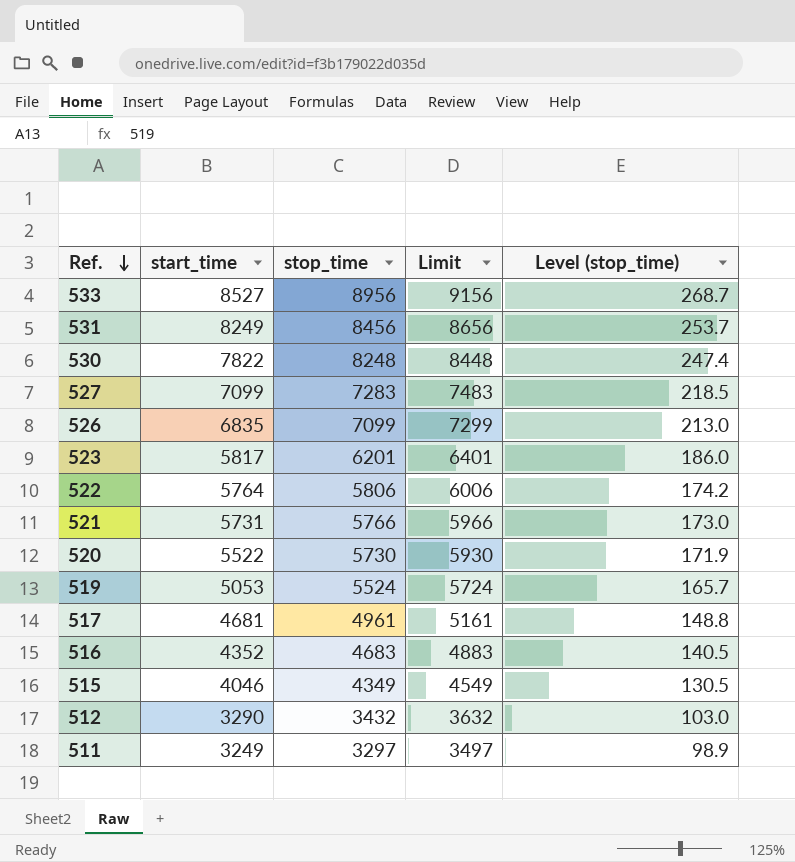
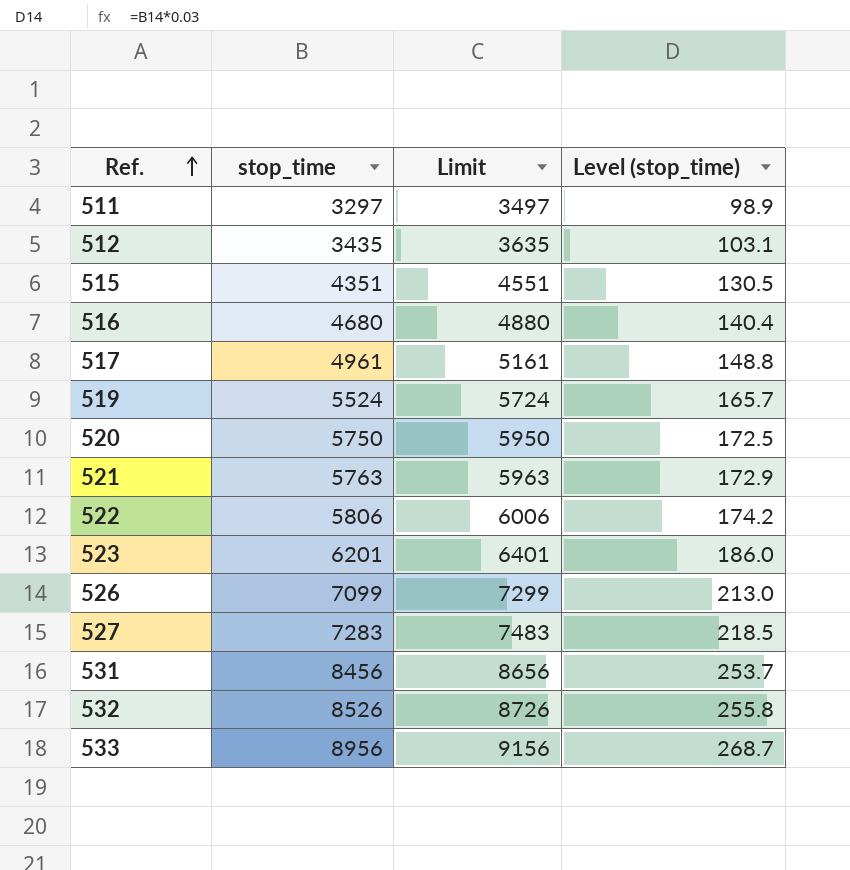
row order: Ref. descending -> Ref. ascending
column start_time | position: 2 -> none
row 530: 7822 | 8248 | 8448 | 247.4 -> none
512 | stop_time: 3432 -> 3435
512 | Limit: 3632 -> 3635
512 | Level (stop_time): 103.0 -> 103.1
515 | stop_time: 4349 -> 4351
515 | Limit: 4549 -> 4551
516 | stop_time: 4683 -> 4680
516 | Limit: 4883 -> 4880
516 | Level (stop_time): 140.5 -> 140.4
520 | stop_time: 5730 -> 5750
520 | Limit: 5930 -> 5950
520 | Level (stop_time): 171.9 -> 172.5
521 | stop_time: 5766 -> 5763
521 | Limit: 5966 -> 5963
521 | Level (stop_time): 173.0 -> 172.9
row 532: none -> 8526 | 8726 | 255.8

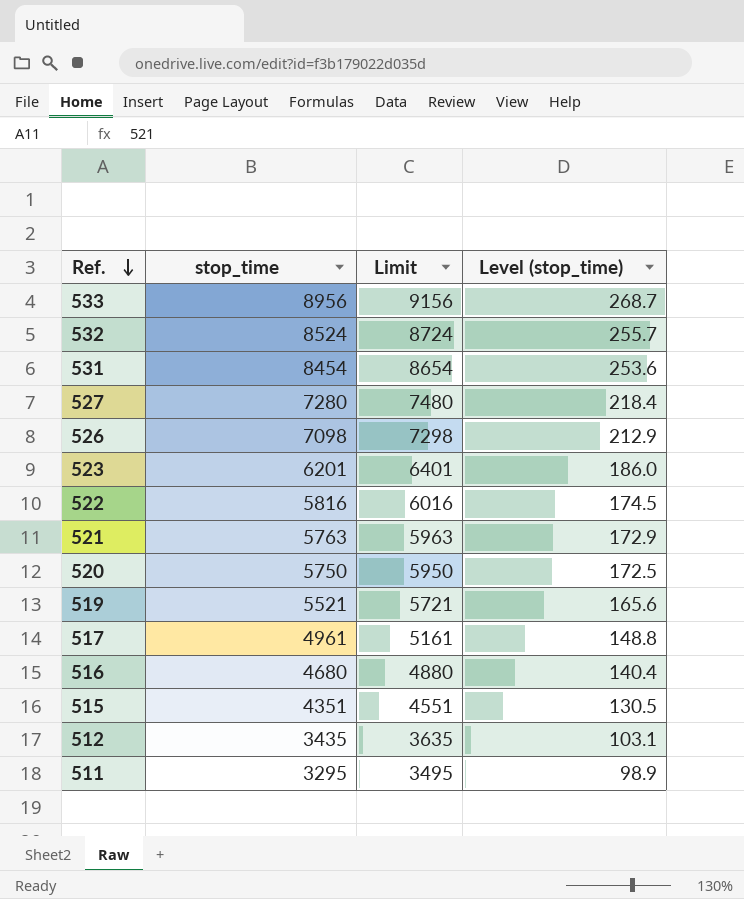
row order: Ref. ascending -> Ref. descending
532 | stop_time: 8526 -> 8524
532 | Limit: 8726 -> 8724
532 | Level (stop_time): 255.8 -> 255.7
531 | stop_time: 8456 -> 8454
531 | Limit: 8656 -> 8654
531 | Level (stop_time): 253.7 -> 253.6
527 | stop_time: 7283 -> 7280
527 | Limit: 7483 -> 7480
527 | Level (stop_time): 218.5 -> 218.4
526 | stop_time: 7099 -> 7098
526 | Limit: 7299 -> 7298
526 | Level (stop_time): 213.0 -> 212.9
522 | stop_time: 5806 -> 5816
522 | Limit: 6006 -> 6016
522 | Level (stop_time): 174.2 -> 174.5
519 | stop_time: 5524 -> 5521
519 | Limit: 5724 -> 5721
519 | Level (stop_time): 165.7 -> 165.6
511 | stop_time: 3297 -> 3295
511 | Limit: 3497 -> 3495

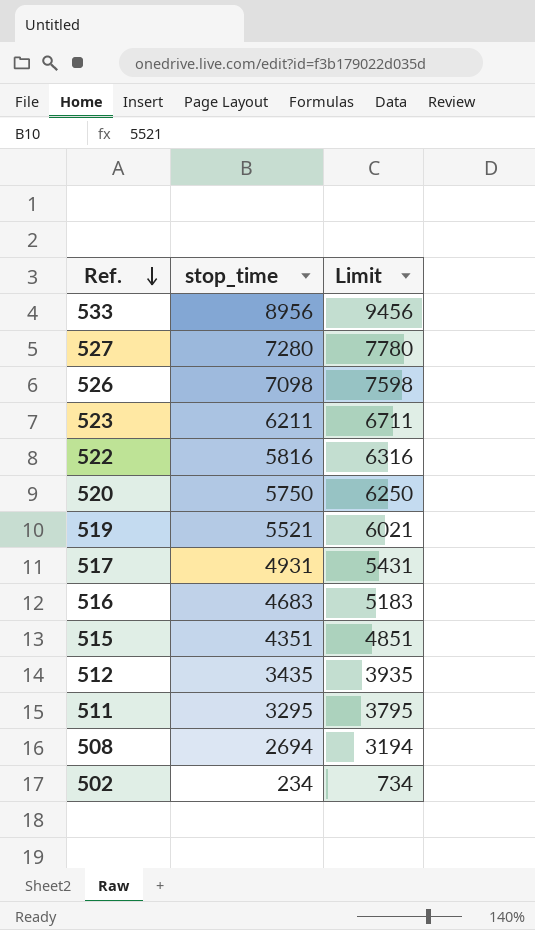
column Level (stop_time) | formula: [stop_time] * 0.03 -> none
column Limit | formula: [stop_time] + 200 -> [stop_time] + 500
row 532: 8524 | 8724 | 255.7 -> none
row 531: 8454 | 8654 | 253.6 -> none
row 521: 5763 | 5963 | 172.9 -> none
523 | stop_time: 6201 -> 6211
517 | stop_time: 4961 -> 4931
516 | stop_time: 4680 -> 4683
row 508: none -> 2694 | 3194
row 502: none -> 234 | 734

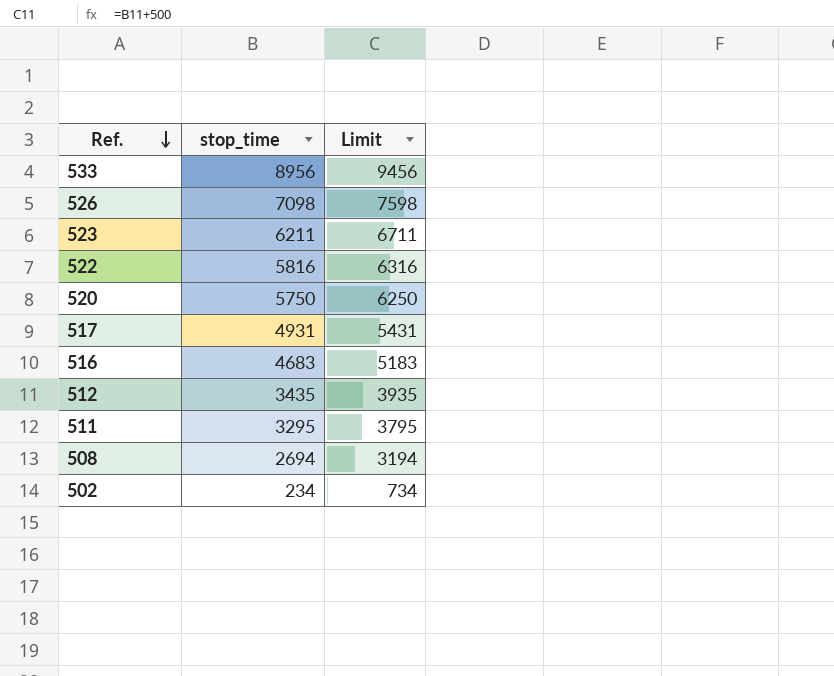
row 527: 7280 | 7780 -> none
row 519: 5521 | 6021 -> none
row 515: 4351 | 4851 -> none

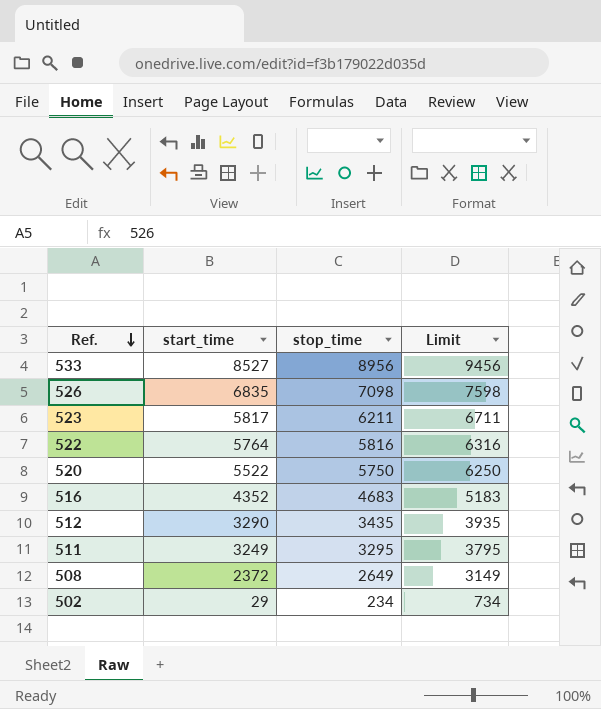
column start_time | position: none -> 2
row 517: 4931 | 5431 -> none
508 | stop_time: 2694 -> 2649
508 | Limit: 3194 -> 3149

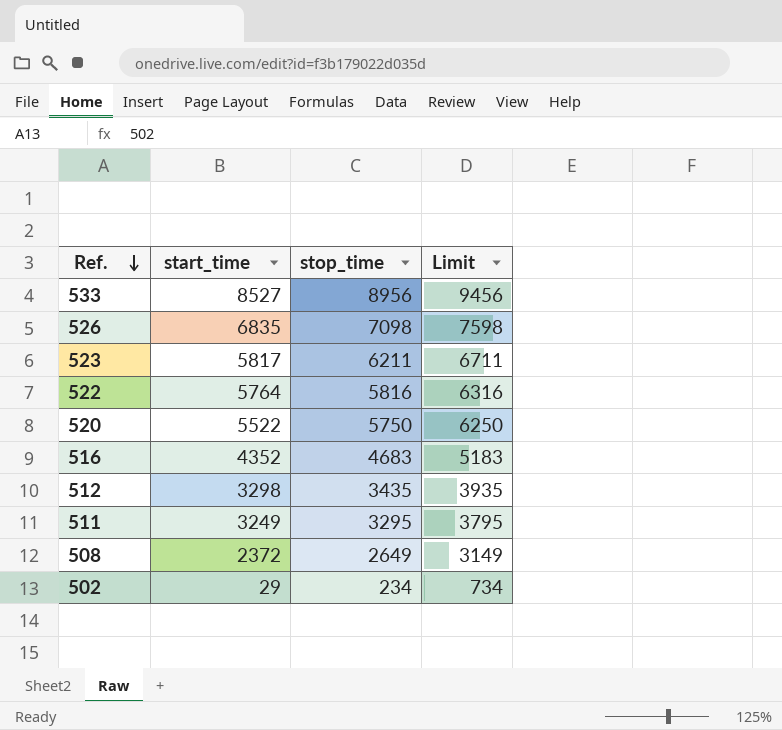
512 | start_time: 3290 -> 3298

